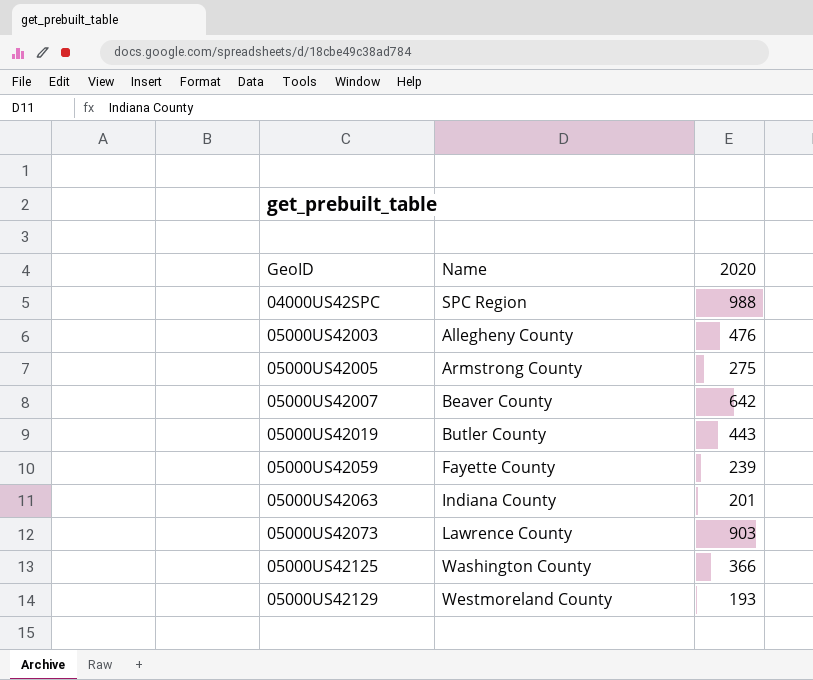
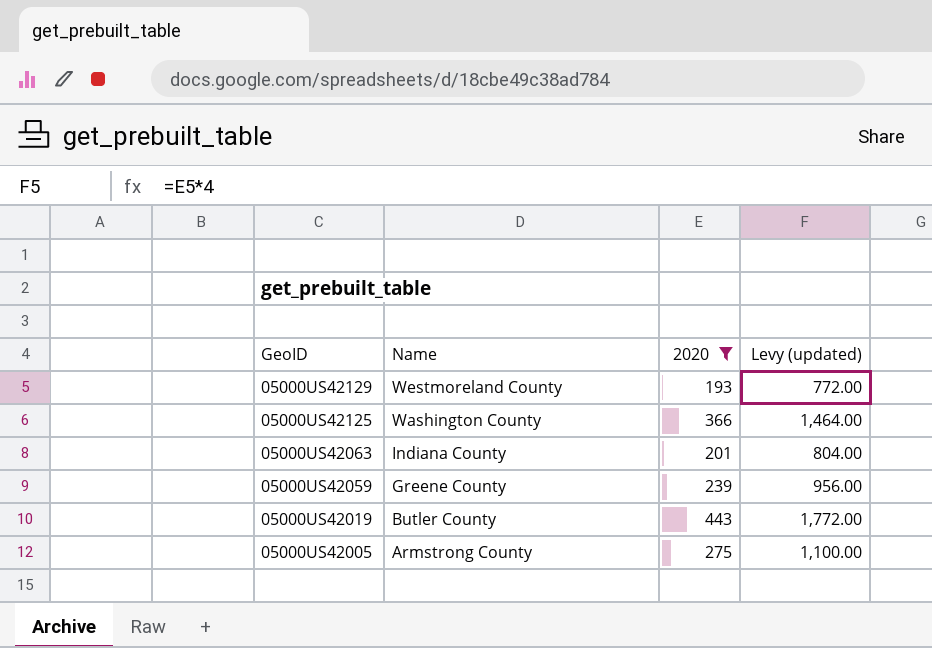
filter: none -> 2020 <= 443
row order: GeoID ascending -> GeoID descending
column Levy (updated) | formula: none -> [2020] * 4
05000US42059 | Name: Fayette County -> Greene County

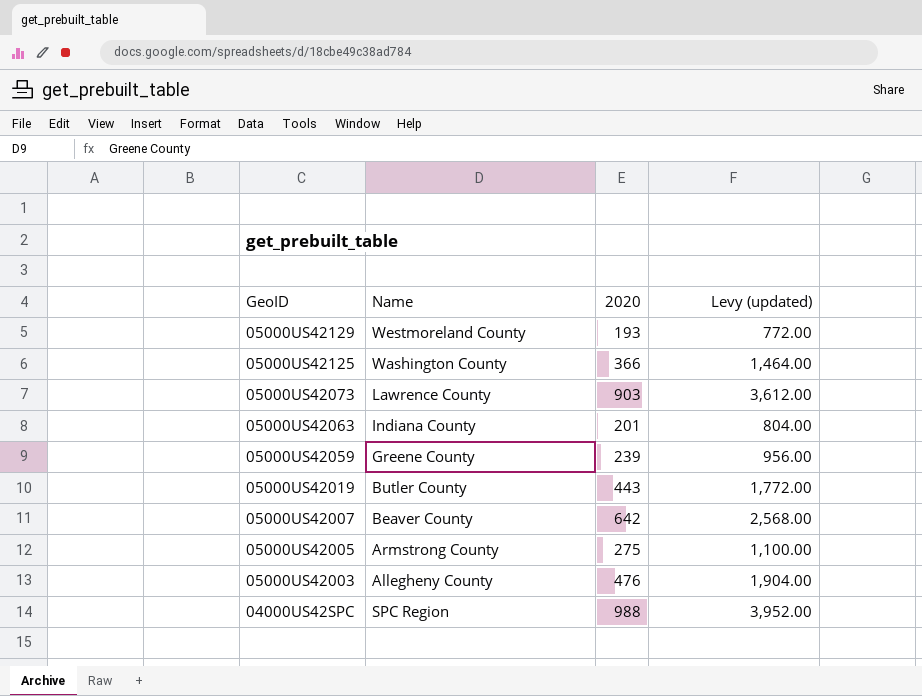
filter: 2020 <= 443 -> none

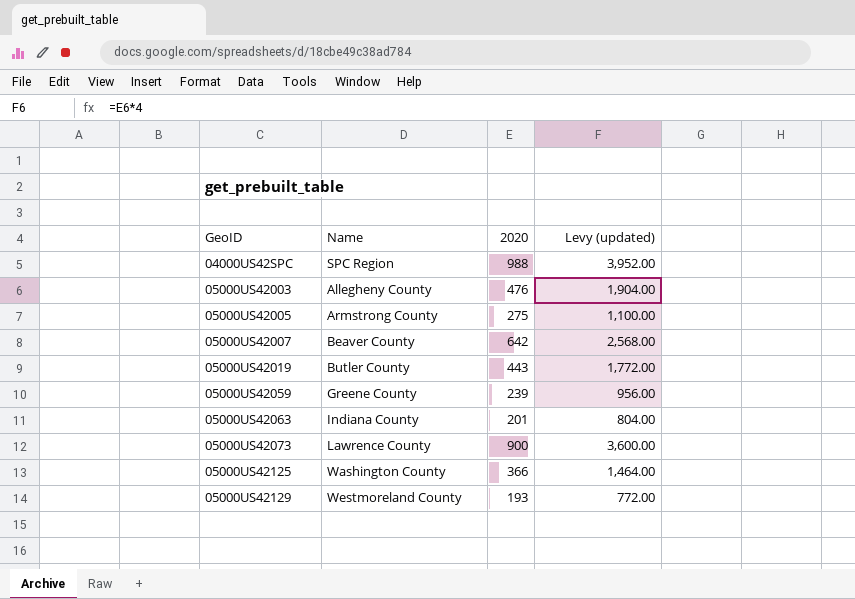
row order: GeoID descending -> GeoID ascending
05000US42073 | 2020: 903 -> 900
05000US42073 | Levy (updated): 3,612.00 -> 3,600.00

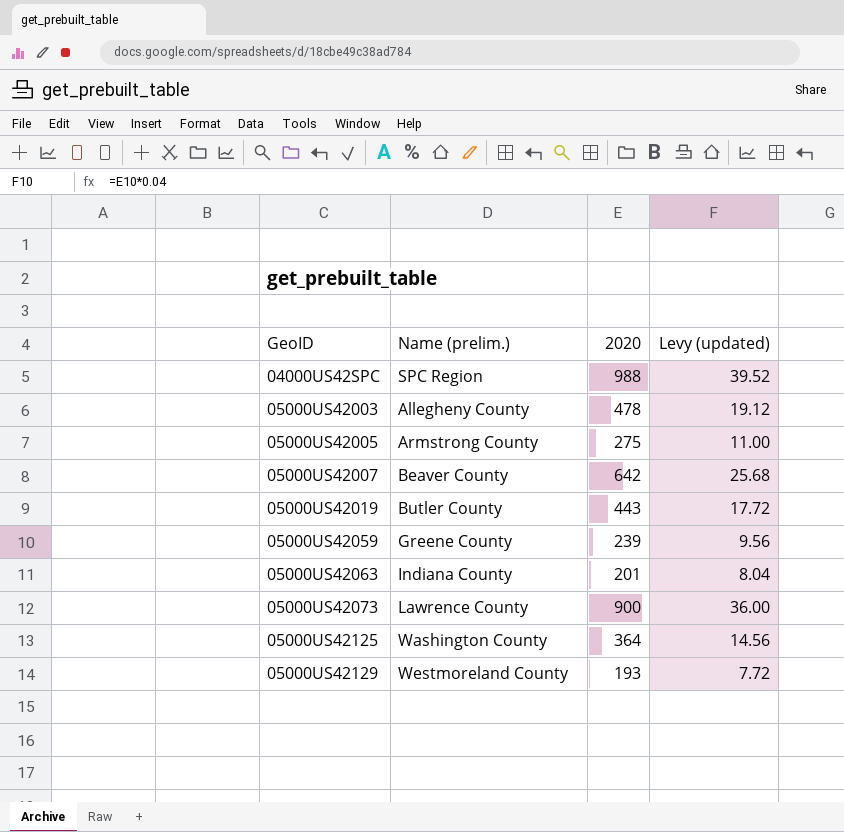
column name: Name -> Name (prelim.)
column Levy (updated) | formula: [2020] * 4 -> [2020] * 0.04
05000US42003 | 2020: 476 -> 478
05000US42125 | 2020: 366 -> 364

